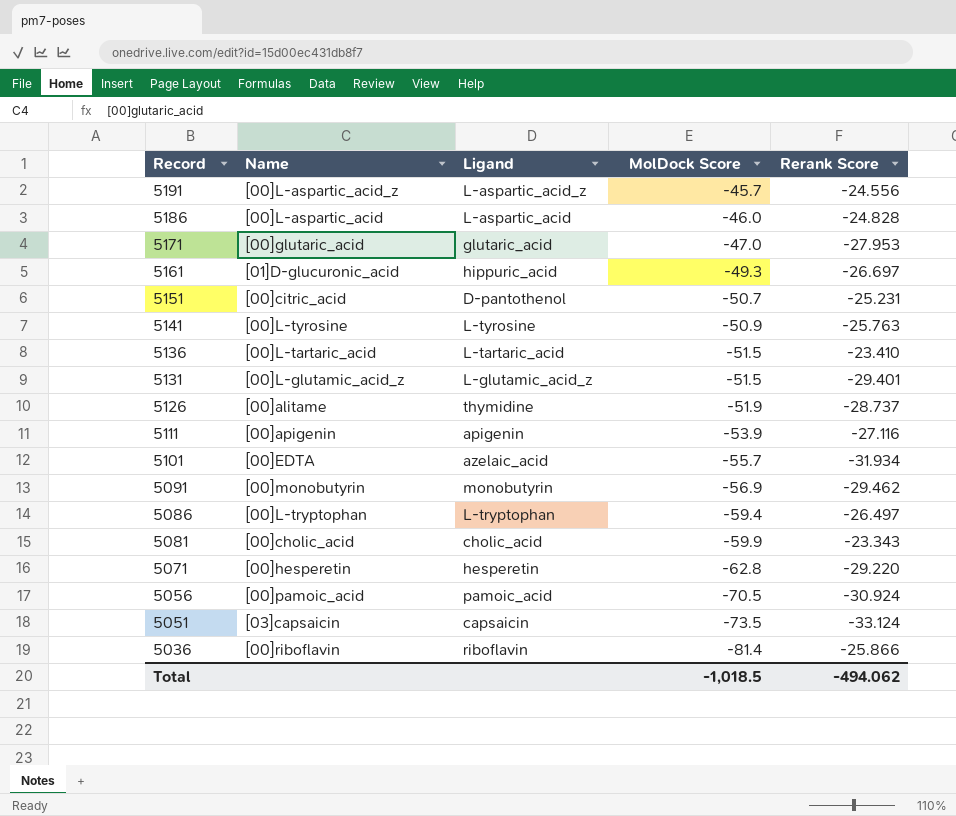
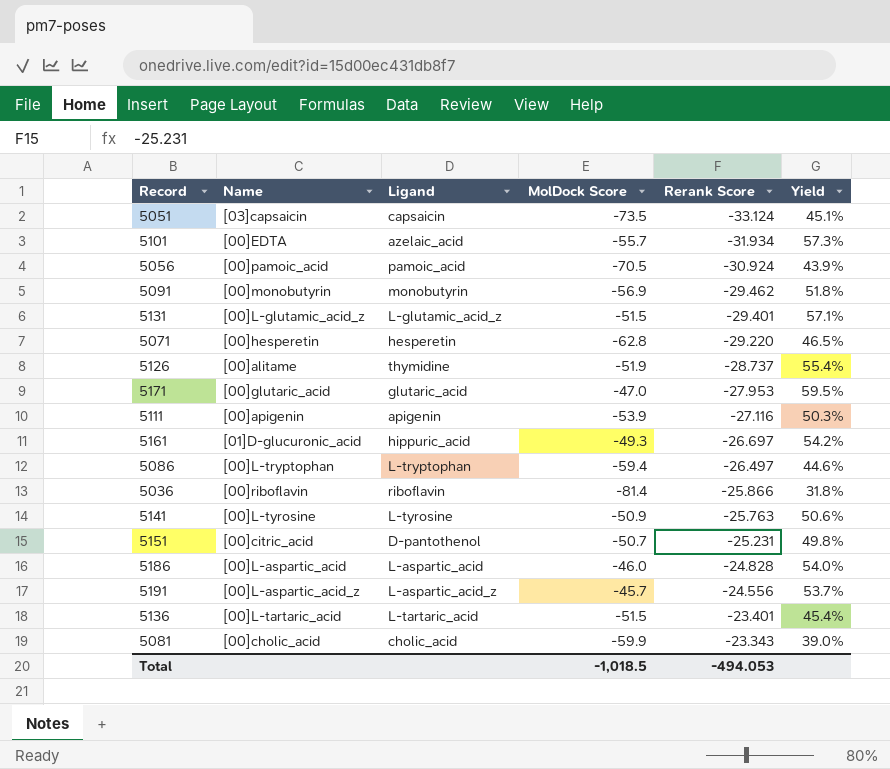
row order: Record descending -> Rerank Score ascending
column Yield | formula: none -> [Rerank Score] / [MolDock Score]
5136 | Rerank Score: -23.410 -> -23.401
Total | Rerank Score: -494.062 -> -494.053

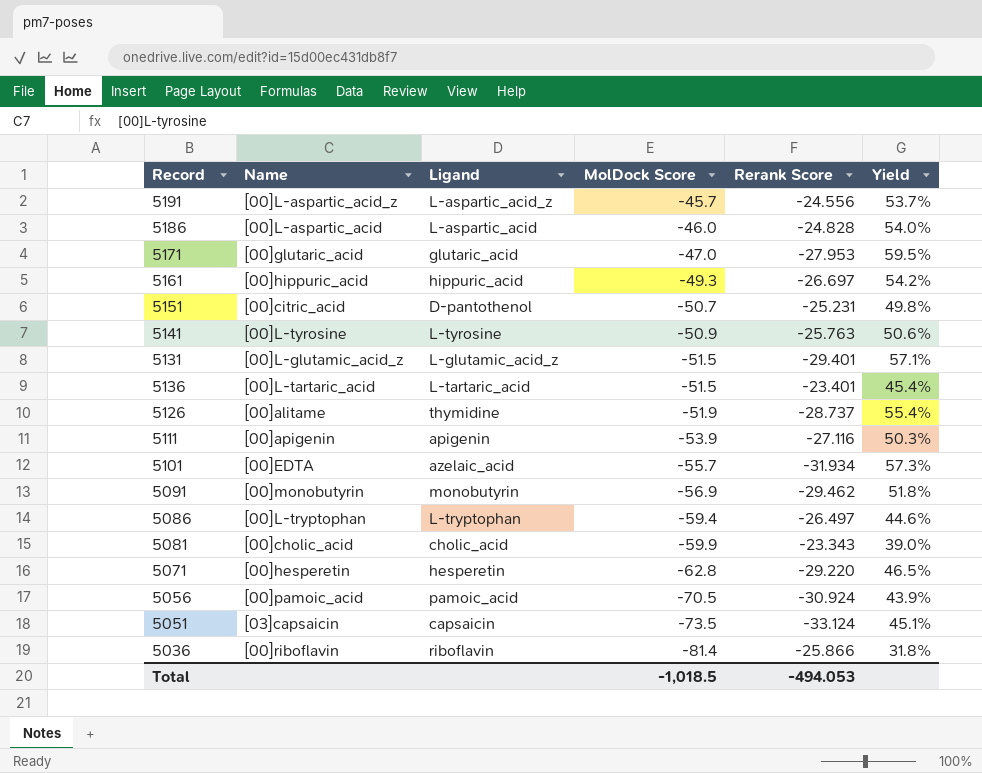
row order: Rerank Score ascending -> MolDock Score descending
5161 | Name: [01]D-glucuronic_acid -> [00]hippuric_acid

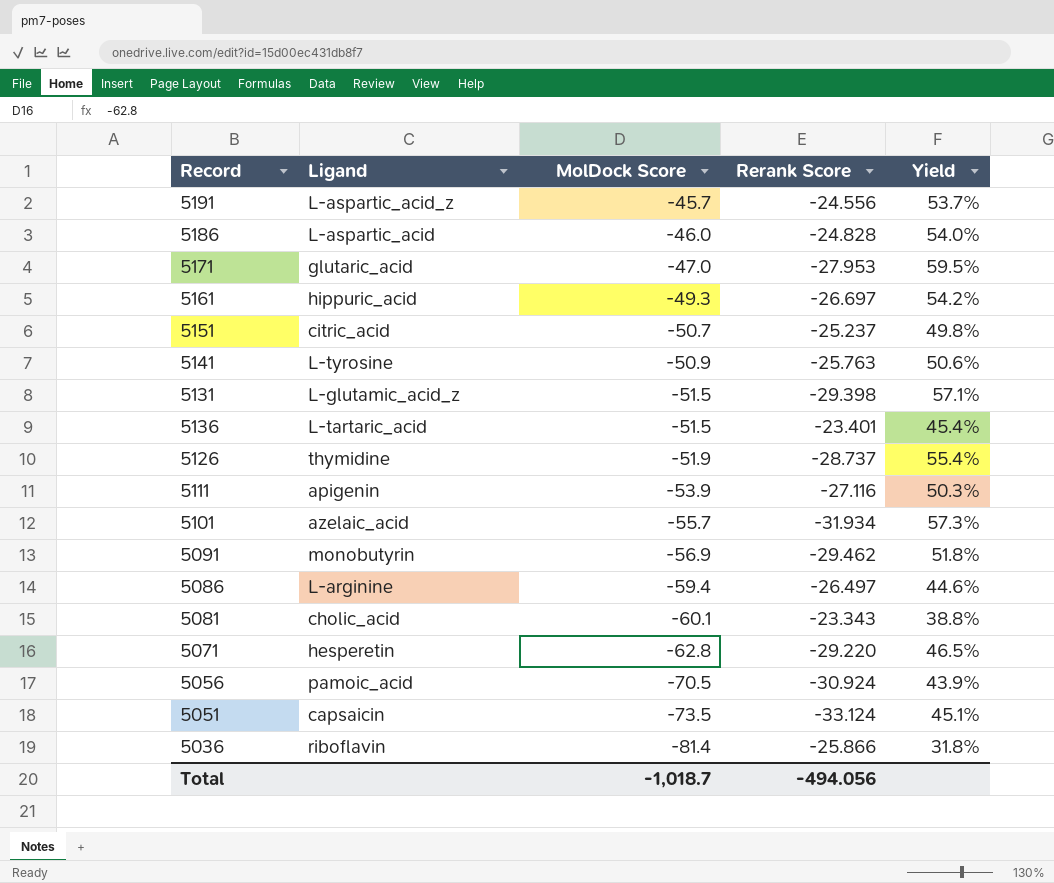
column Name | position: 2 -> none
5151 | Ligand: D-pantothenol -> citric_acid
5151 | Rerank Score: -25.231 -> -25.237
5131 | Rerank Score: -29.401 -> -29.398
5086 | Ligand: L-tryptophan -> L-arginine
5081 | MolDock Score: -59.9 -> -60.1
5081 | Yield: 39.0% -> 38.8%
Total | MolDock Score: -1,018.5 -> -1,018.7
Total | Rerank Score: -494.053 -> -494.056

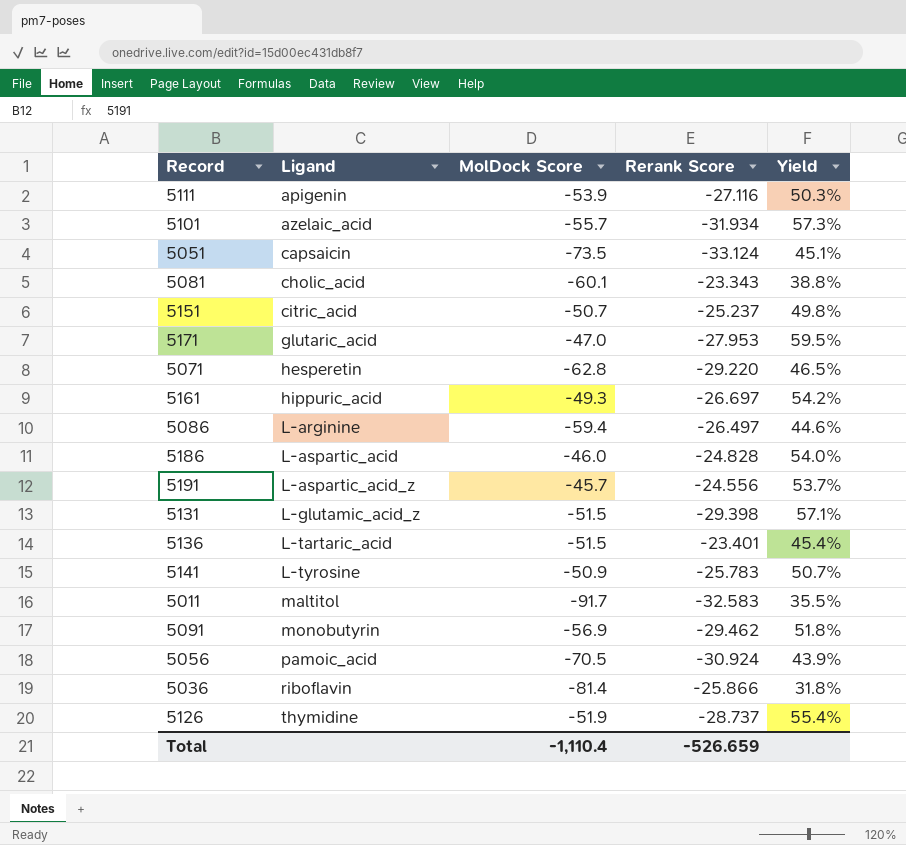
row order: MolDock Score descending -> Ligand ascending
5141 | Rerank Score: -25.763 -> -25.783
5141 | Yield: 50.6% -> 50.7%
row 5011: none -> maltitol | -91.7 | -32.583 | 35.5%
Total | MolDock Score: -1,018.7 -> -1,110.4
Total | Rerank Score: -494.056 -> -526.659

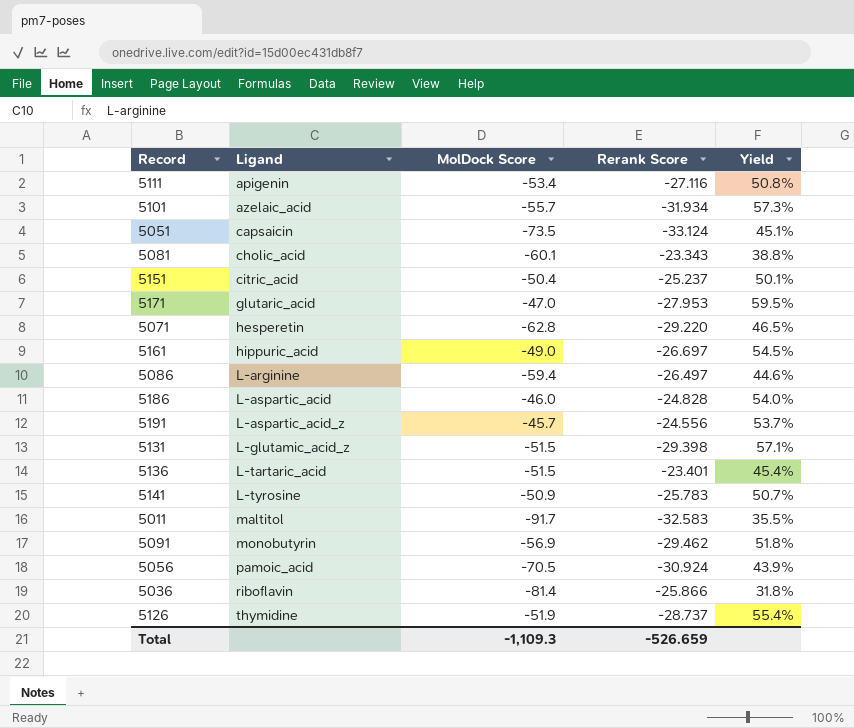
5111 | MolDock Score: -53.9 -> -53.4
5111 | Yield: 50.3% -> 50.8%
5151 | MolDock Score: -50.7 -> -50.4
5151 | Yield: 49.8% -> 50.1%
5161 | MolDock Score: -49.3 -> -49.0
5161 | Yield: 54.2% -> 54.5%
Total | MolDock Score: -1,110.4 -> -1,109.3

